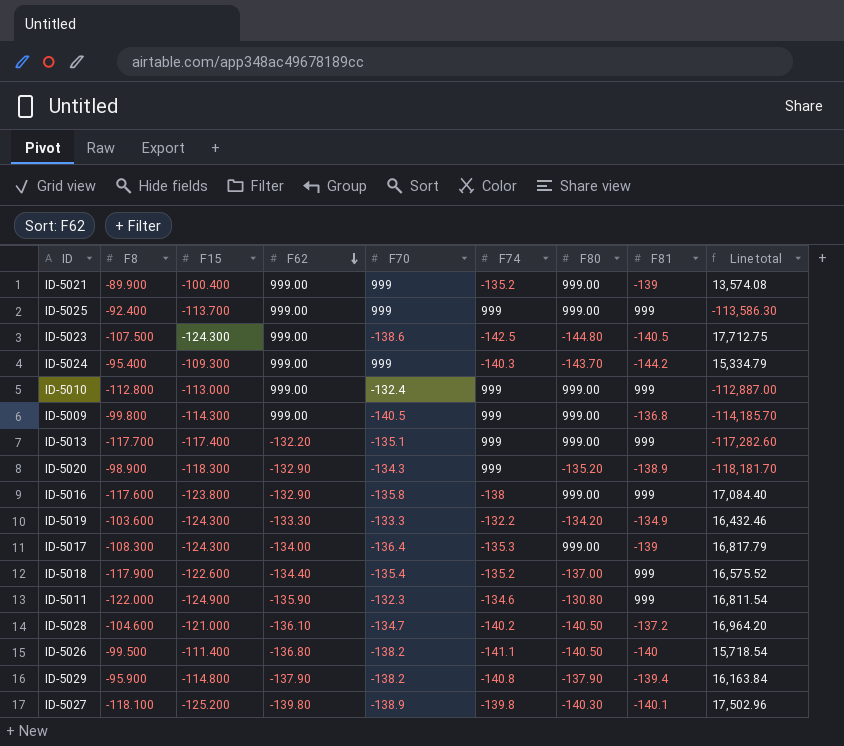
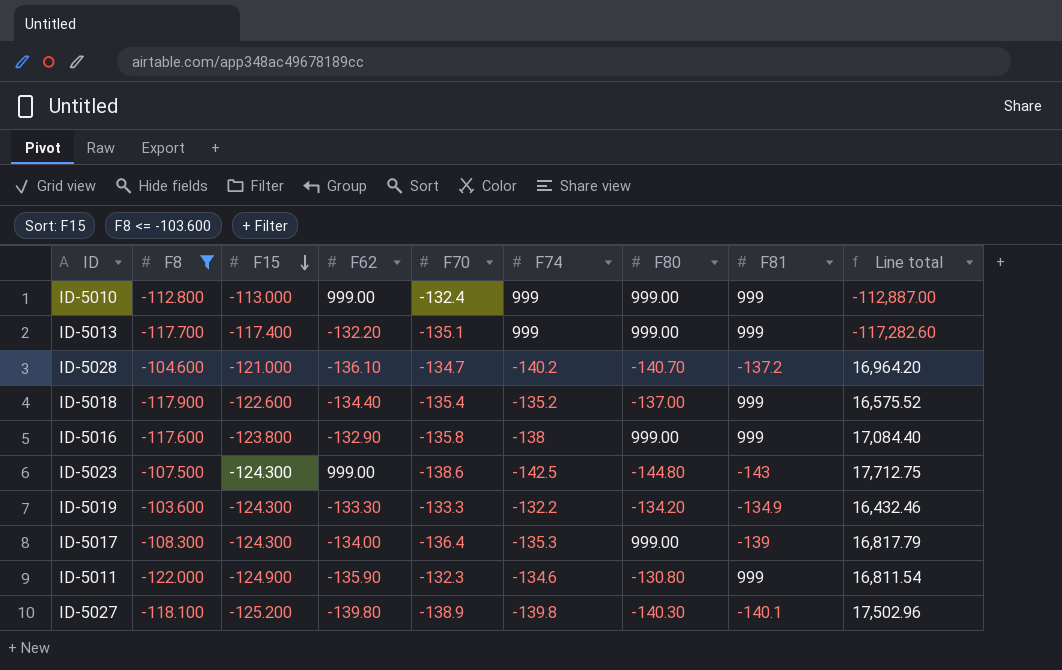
filter: none -> F8 <= -103.600
row order: F62 descending -> F15 descending
ID-5028 | F80: -140.50 -> -140.70
ID-5023 | F81: -140.5 -> -143

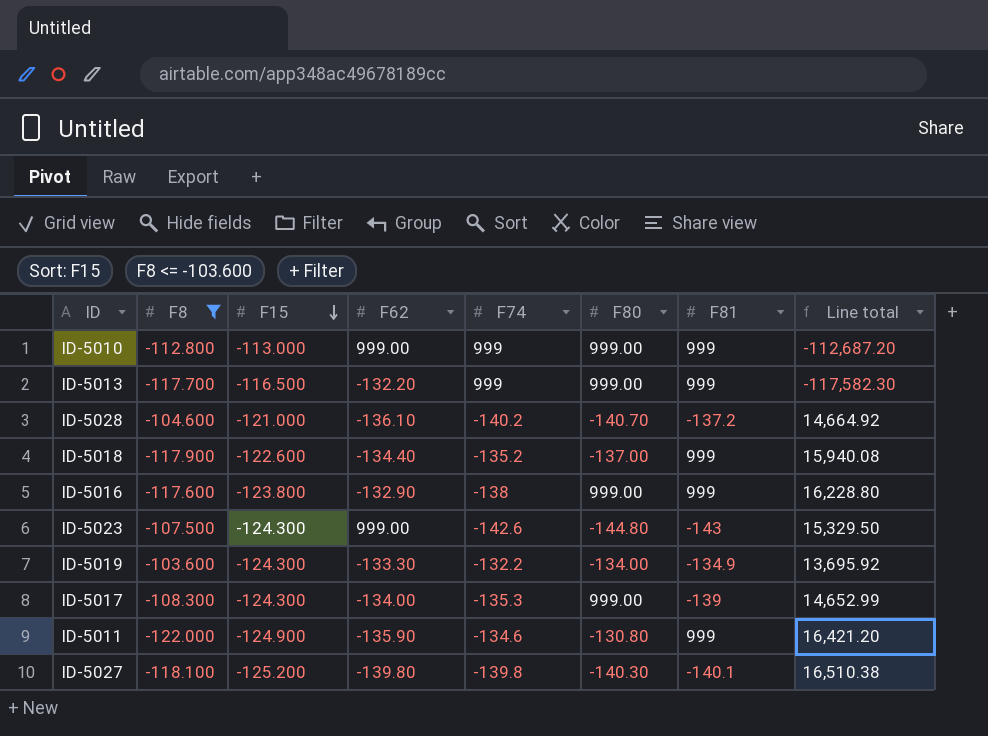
column F70 | position: 5 -> none
column Line total | formula: [F15] * [F74] -> [F8] * [F74]
ID-5013 | F15: -117.400 -> -116.500
ID-5023 | F74: -142.5 -> -142.6
ID-5019 | F80: -134.20 -> -134.00

